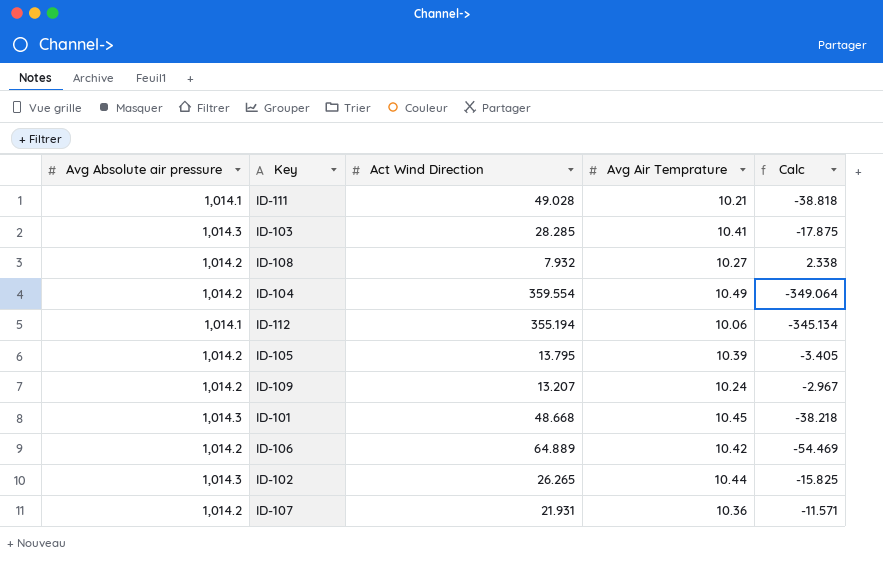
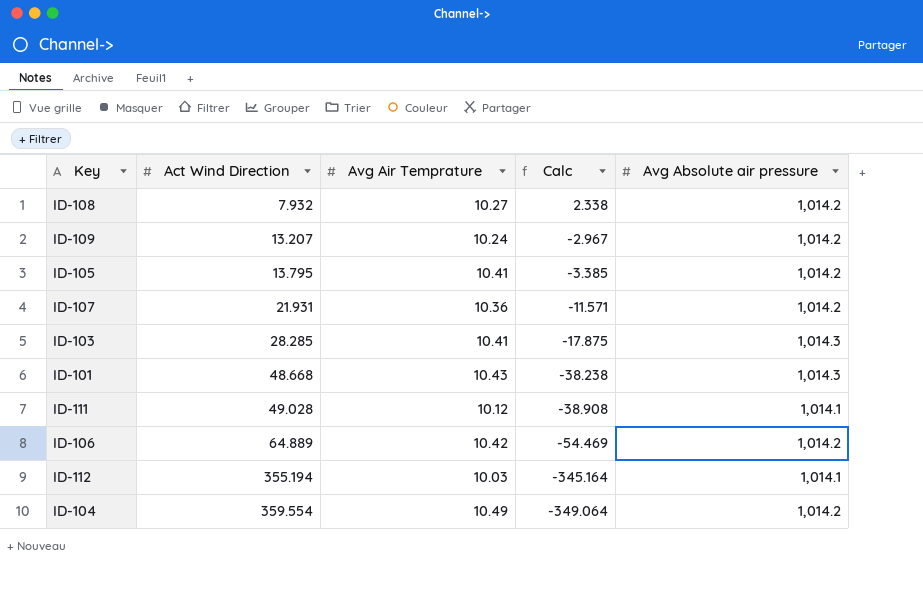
row order: none -> Act Wind Direction ascending
column Avg Absolute air pressure | position: 1 -> 5
row ID-102: 1,014.3 | 26.265 | 10.44 | -15.825 -> none
ID-105 | Avg Air Temprature: 10.39 -> 10.41
ID-105 | Calc: -3.405 -> -3.385
ID-101 | Avg Air Temprature: 10.45 -> 10.43
ID-101 | Calc: -38.218 -> -38.238
ID-111 | Avg Air Temprature: 10.21 -> 10.12
ID-111 | Calc: -38.818 -> -38.908
ID-112 | Avg Air Temprature: 10.06 -> 10.03
ID-112 | Calc: -345.134 -> -345.164

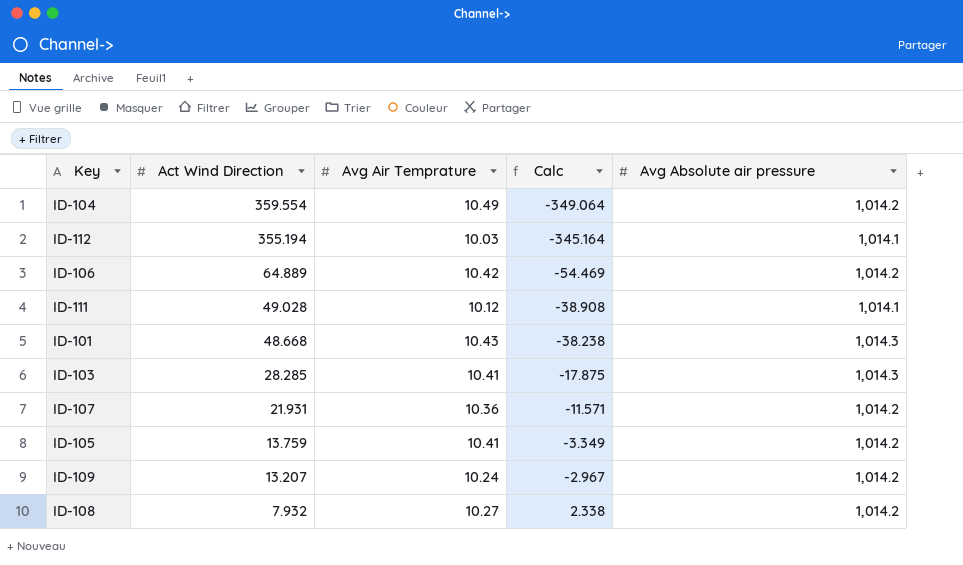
row order: Act Wind Direction ascending -> Act Wind Direction descending
ID-105 | Act Wind Direction: 13.795 -> 13.759
ID-105 | Calc: -3.385 -> -3.349

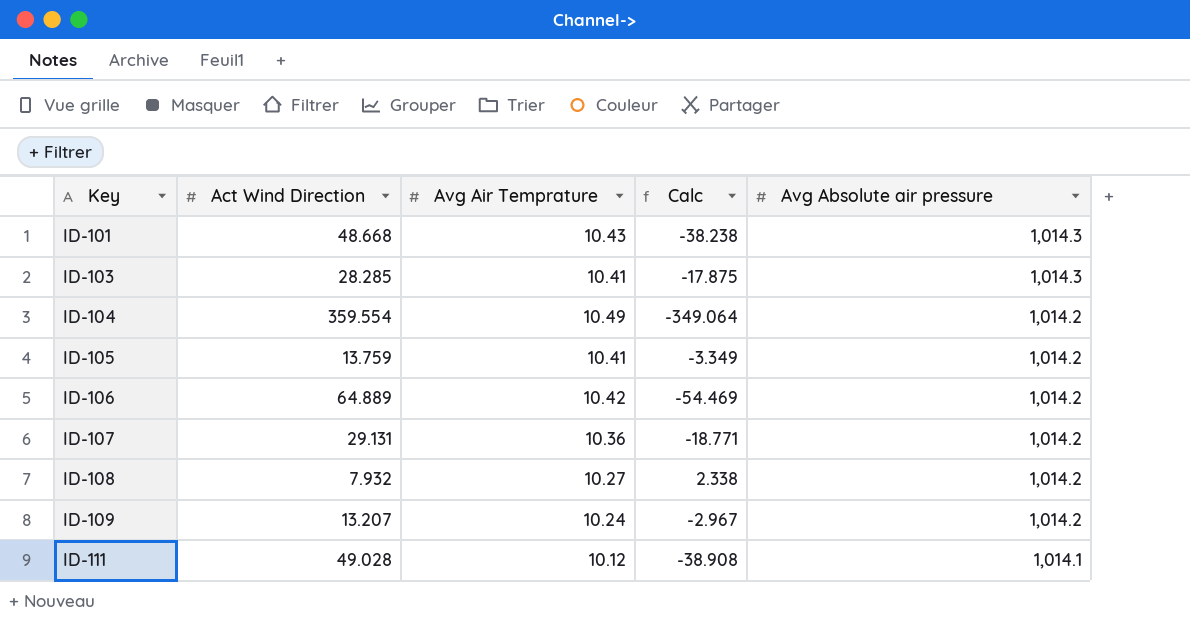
row order: Act Wind Direction descending -> Key ascending
row ID-112: 355.194 | 10.03 | -345.164 | 1,014.1 -> none
ID-107 | Act Wind Direction: 21.931 -> 29.131
ID-107 | Calc: -11.571 -> -18.771

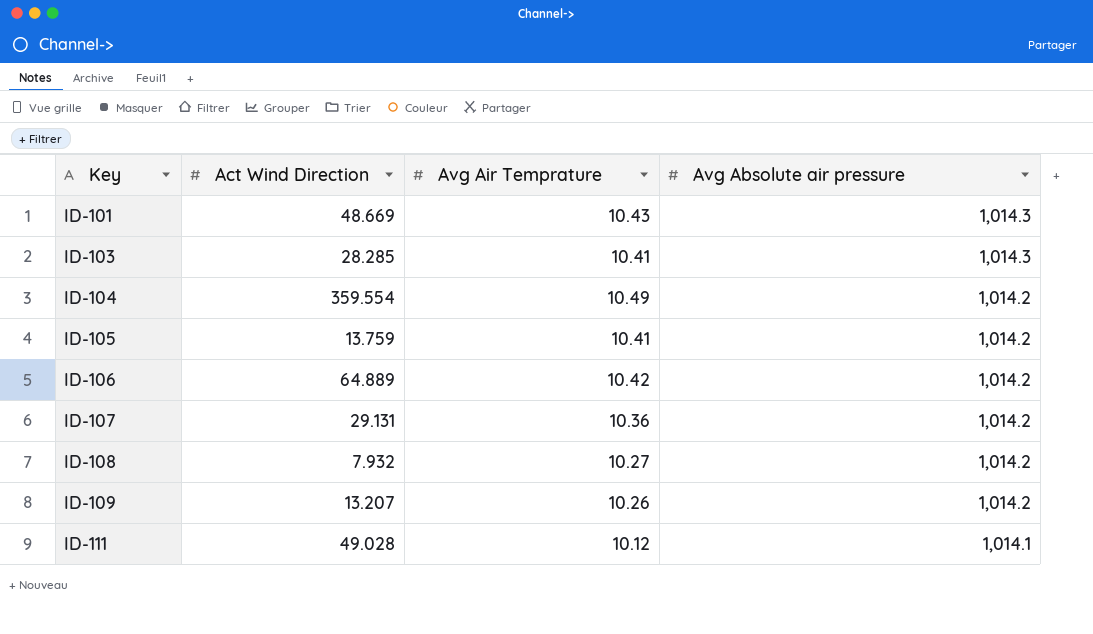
column Calc | formula: [Avg Air Temprature] - [Act Wind Direction] -> none
ID-101 | Act Wind Direction: 48.668 -> 48.669
ID-109 | Avg Air Temprature: 10.24 -> 10.26

